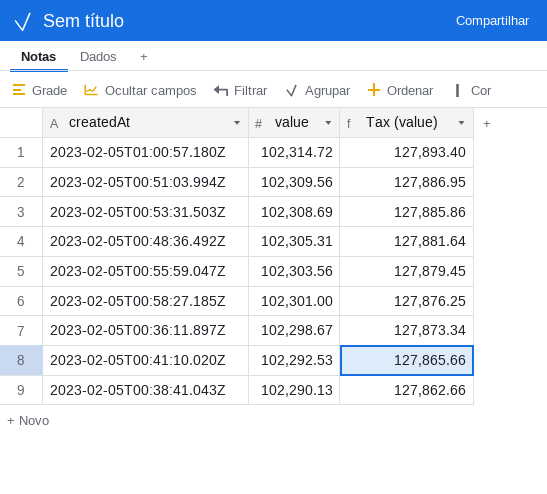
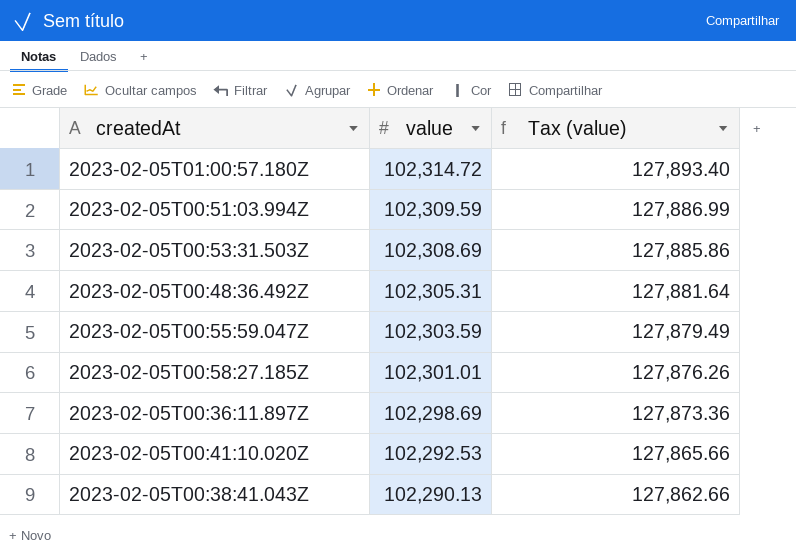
2023-02-05T00:51:03.994Z | value: 102,309.56 -> 102,309.59
2023-02-05T00:51:03.994Z | Tax (value): 127,886.95 -> 127,886.99
2023-02-05T00:55:59.047Z | value: 102,303.56 -> 102,303.59
2023-02-05T00:55:59.047Z | Tax (value): 127,879.45 -> 127,879.49
2023-02-05T00:58:27.185Z | value: 102,301.00 -> 102,301.01
2023-02-05T00:58:27.185Z | Tax (value): 127,876.25 -> 127,876.26
2023-02-05T00:36:11.897Z | value: 102,298.67 -> 102,298.69
2023-02-05T00:36:11.897Z | Tax (value): 127,873.34 -> 127,873.36

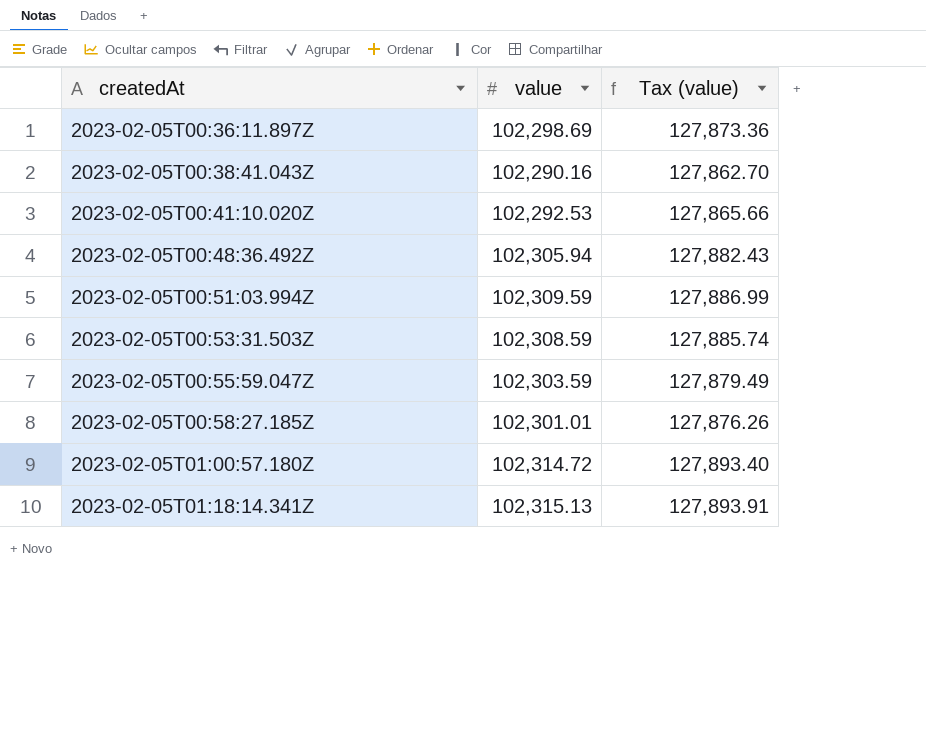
row order: value descending -> createdAt ascending
2023-02-05T00:38:41.043Z | value: 102,290.13 -> 102,290.16
2023-02-05T00:38:41.043Z | Tax (value): 127,862.66 -> 127,862.70
2023-02-05T00:48:36.492Z | value: 102,305.31 -> 102,305.94
2023-02-05T00:48:36.492Z | Tax (value): 127,881.64 -> 127,882.43
2023-02-05T00:53:31.503Z | value: 102,308.69 -> 102,308.59
2023-02-05T00:53:31.503Z | Tax (value): 127,885.86 -> 127,885.74
row 2023-02-05T01:18:14.341Z: none -> 102,315.13 | 127,893.91

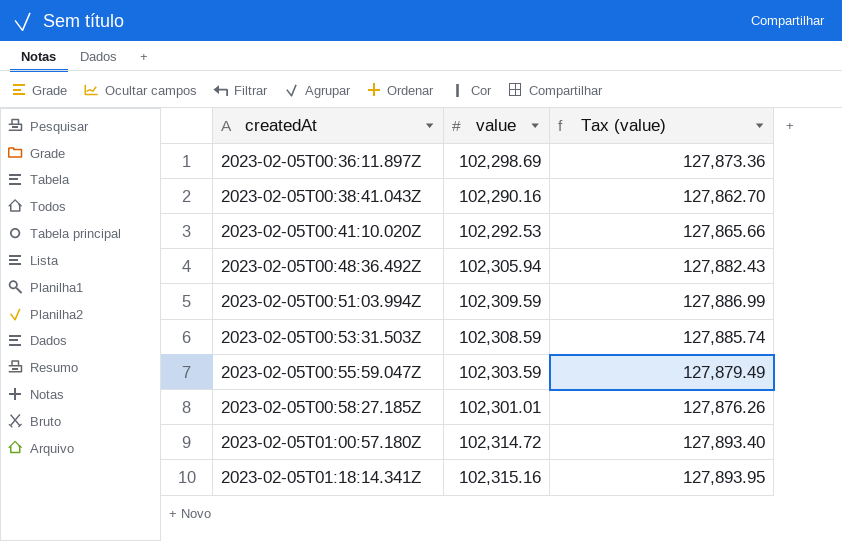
2023-02-05T01:18:14.341Z | value: 102,315.13 -> 102,315.16
2023-02-05T01:18:14.341Z | Tax (value): 127,893.91 -> 127,893.95

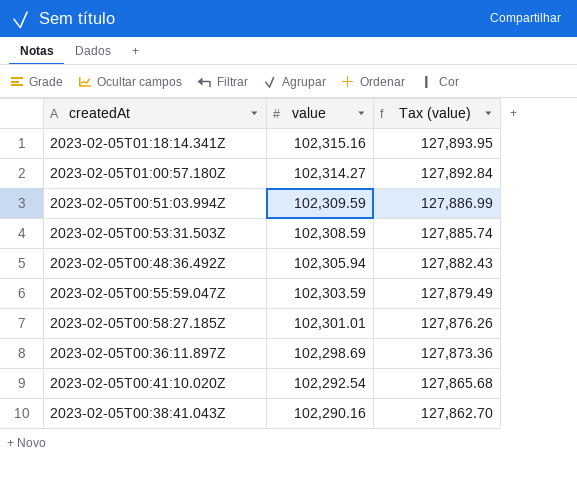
row order: createdAt ascending -> value descending
2023-02-05T01:00:57.180Z | value: 102,314.72 -> 102,314.27
2023-02-05T01:00:57.180Z | Tax (value): 127,893.40 -> 127,892.84
2023-02-05T00:41:10.020Z | value: 102,292.53 -> 102,292.54
2023-02-05T00:41:10.020Z | Tax (value): 127,865.66 -> 127,865.68

